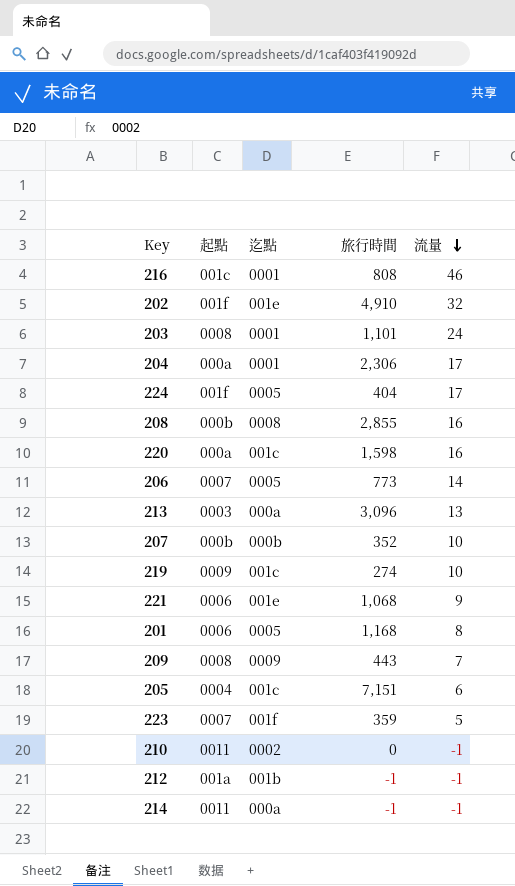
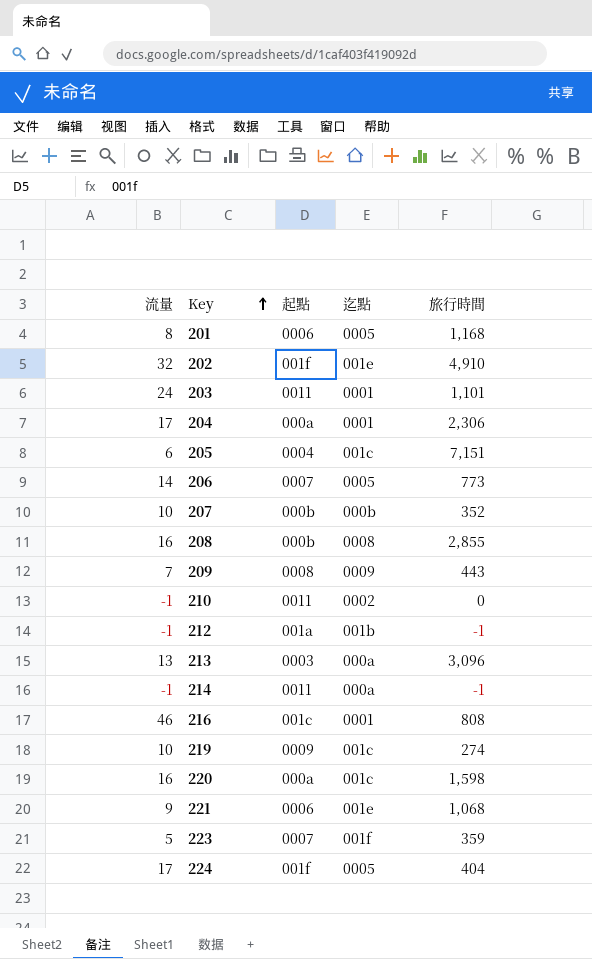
row order: 流量 descending -> Key ascending
column 流量 | position: 5 -> 1
203 | 起點: 0008 -> 0011

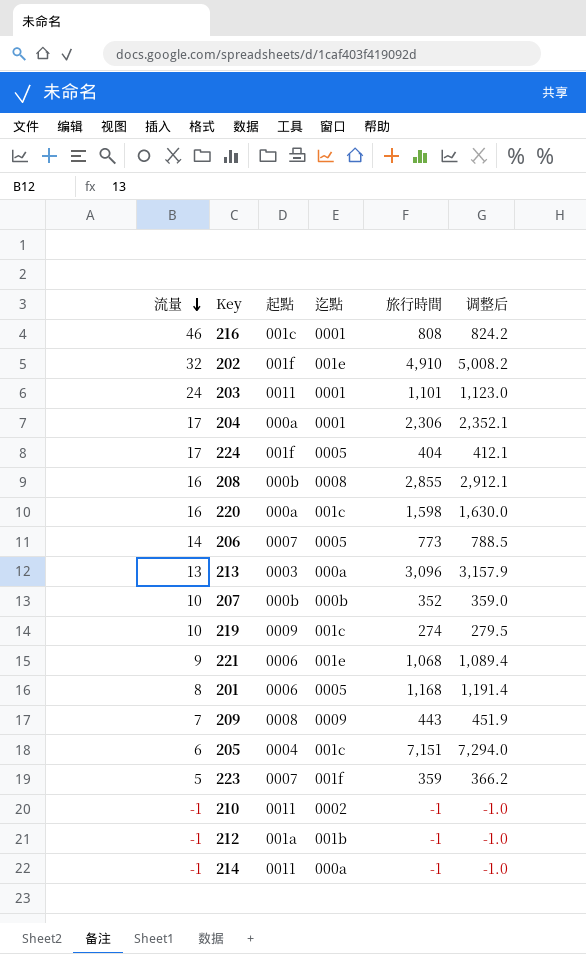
row order: Key ascending -> 流量 descending
column 调整后 | formula: none -> [旅行時間] * 1.02
210 | 旅行時間: 0 -> -1

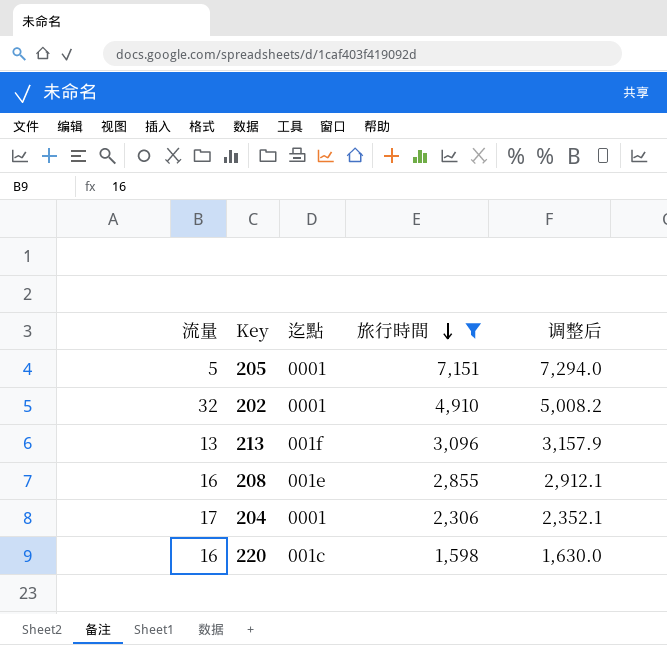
filter: none -> 旅行時間 >= 1,598
row order: 流量 descending -> 旅行時間 descending
column 起點 | position: 3 -> none
205 | 流量: 6 -> 5
205 | 迄點: 001c -> 0001
202 | 迄點: 001e -> 0001
213 | 迄點: 000a -> 001f
208 | 迄點: 0008 -> 001e

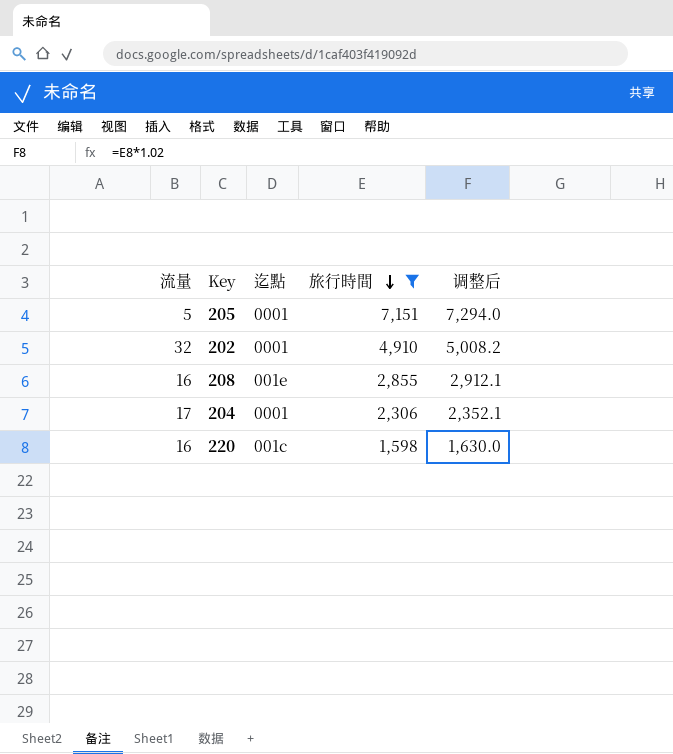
row 213: 13 | 001f | 3,096 | 3,157.9 -> none

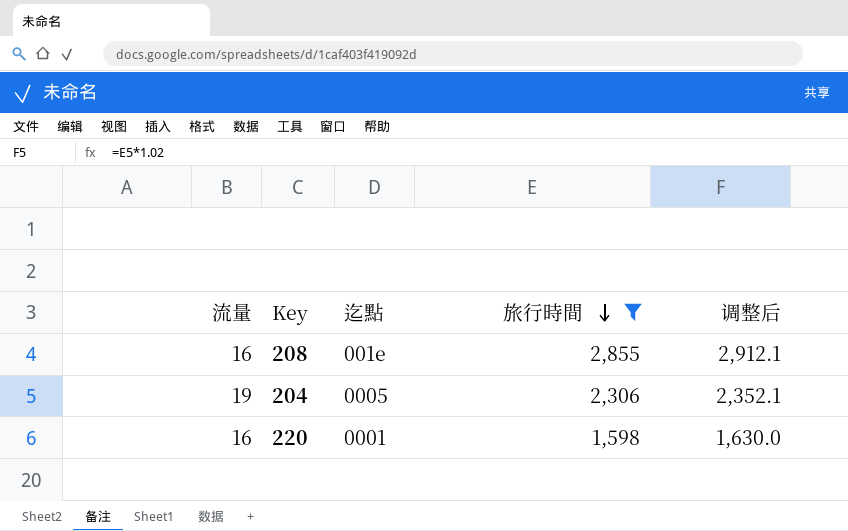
row 205: 5 | 0001 | 7,151 | 7,294.0 -> none
row 202: 32 | 0001 | 4,910 | 5,008.2 -> none
204 | 流量: 17 -> 19
204 | 迄點: 0001 -> 0005
220 | 迄點: 001c -> 0001

